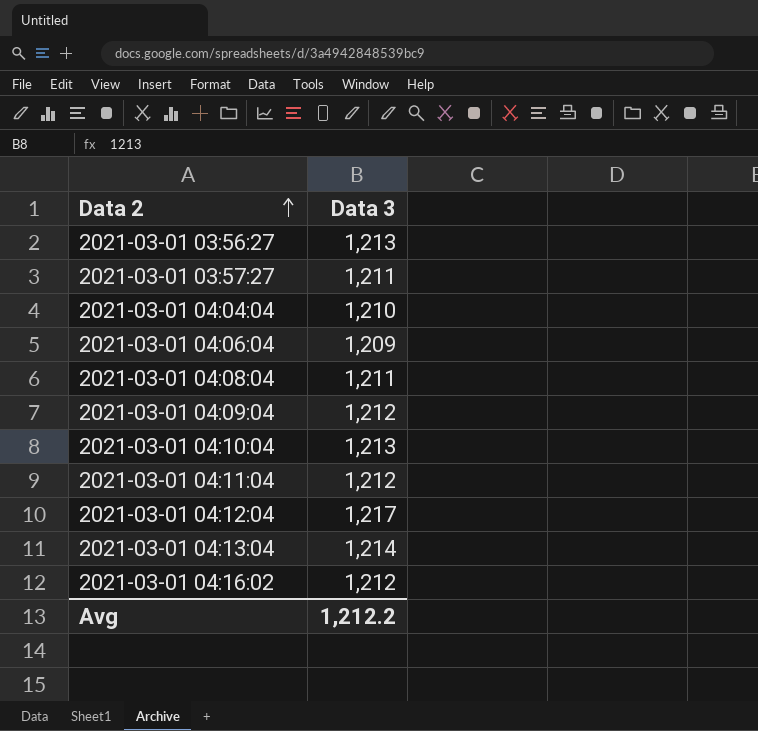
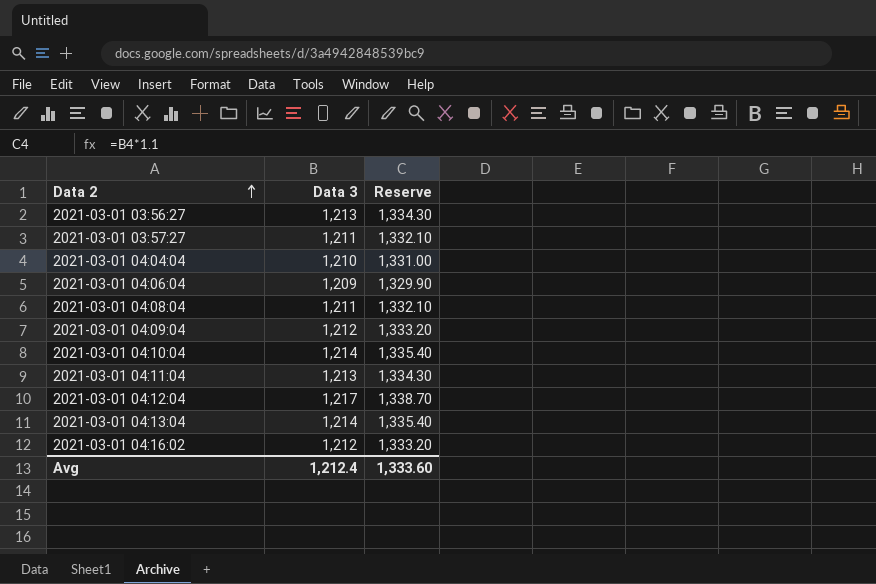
column Reserve | formula: none -> [Data 3] * 1.1
2021-03-01 04:10:04 | Data 3: 1,213 -> 1,214
2021-03-01 04:11:04 | Data 3: 1,212 -> 1,213
Avg | Data 3: 1,212.2 -> 1,212.4

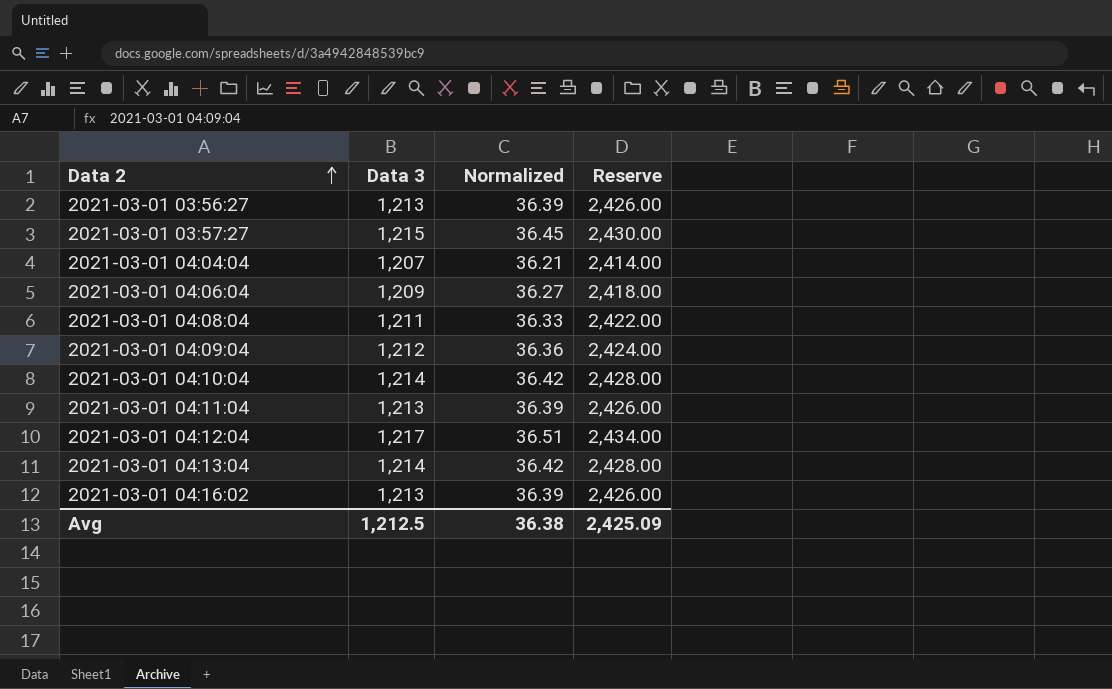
column Normalized | formula: none -> [Data 3] * 0.03
column Reserve | formula: [Data 3] * 1.1 -> [Data 3] * 2
2021-03-01 03:57:27 | Data 3: 1,211 -> 1,215
2021-03-01 04:04:04 | Data 3: 1,210 -> 1,207
2021-03-01 04:16:02 | Data 3: 1,212 -> 1,213
Avg | Data 3: 1,212.4 -> 1,212.5
Avg | Reserve: 1,333.60 -> 2,425.09

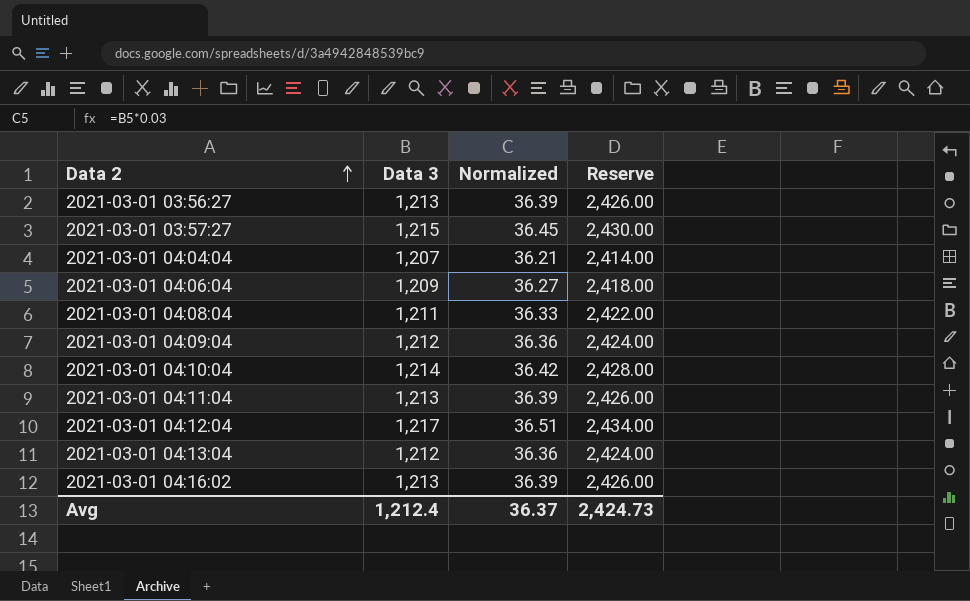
2021-03-01 04:13:04 | Data 3: 1,214 -> 1,212
2021-03-01 04:13:04 | Normalized: 36.42 -> 36.36
2021-03-01 04:13:04 | Reserve: 2,428.00 -> 2,424.00
Avg | Data 3: 1,212.5 -> 1,212.4
Avg | Normalized: 36.38 -> 36.37
Avg | Reserve: 2,425.09 -> 2,424.73

